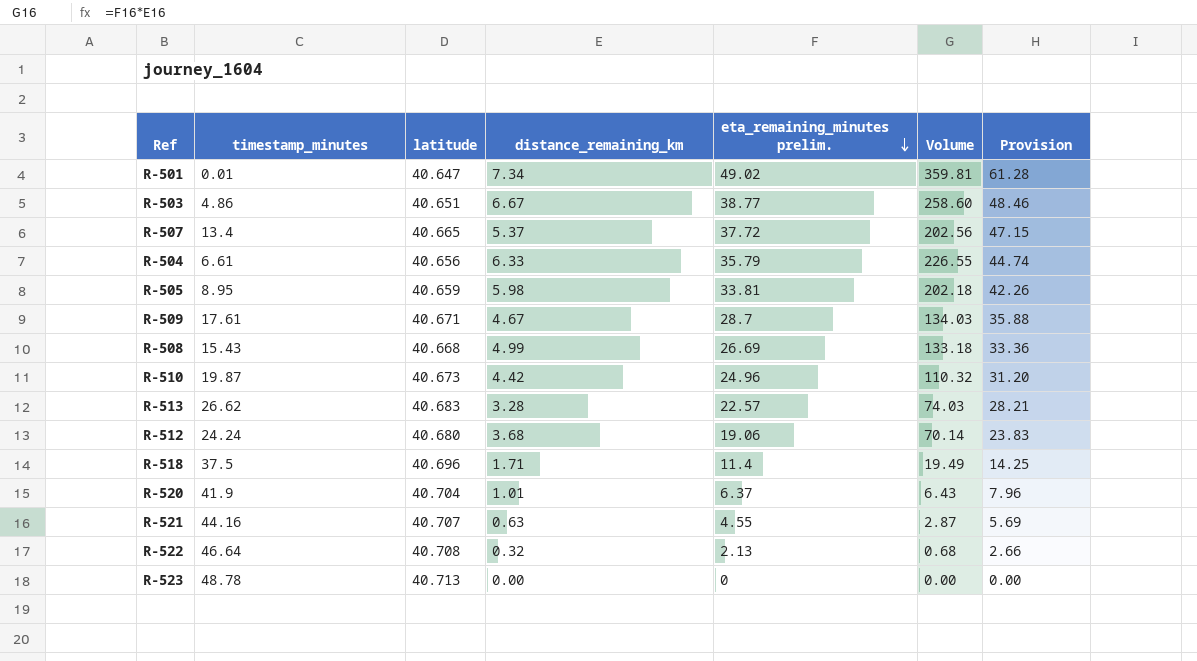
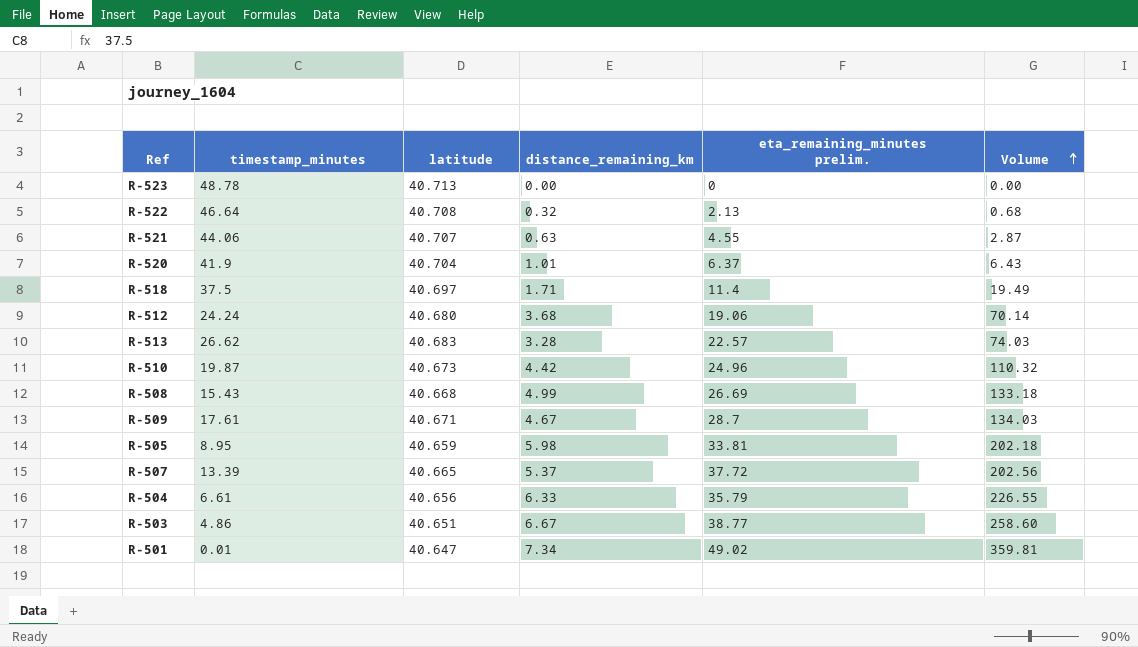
row order: eta_remaining_minutes prelim. descending -> Volume ascending
column Provision | formula: [eta_remaining_minutes prelim.] * 1.25 -> none
R-521 | timestamp_minutes: 44.16 -> 44.06
R-518 | latitude: 40.696 -> 40.697
R-507 | timestamp_minutes: 13.4 -> 13.39

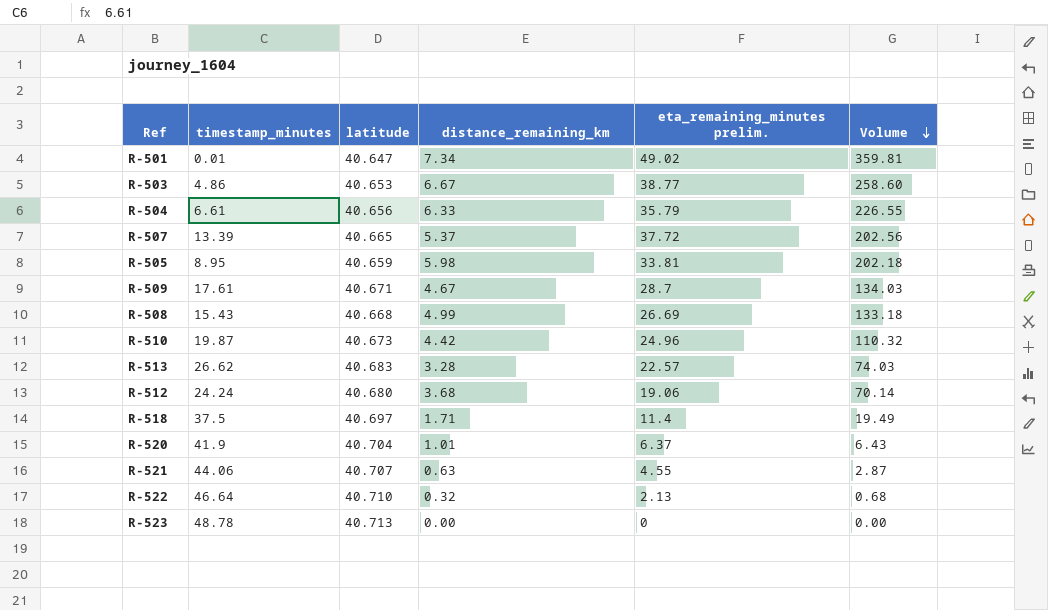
row order: Volume ascending -> Volume descending
R-503 | latitude: 40.651 -> 40.653
R-522 | latitude: 40.708 -> 40.710

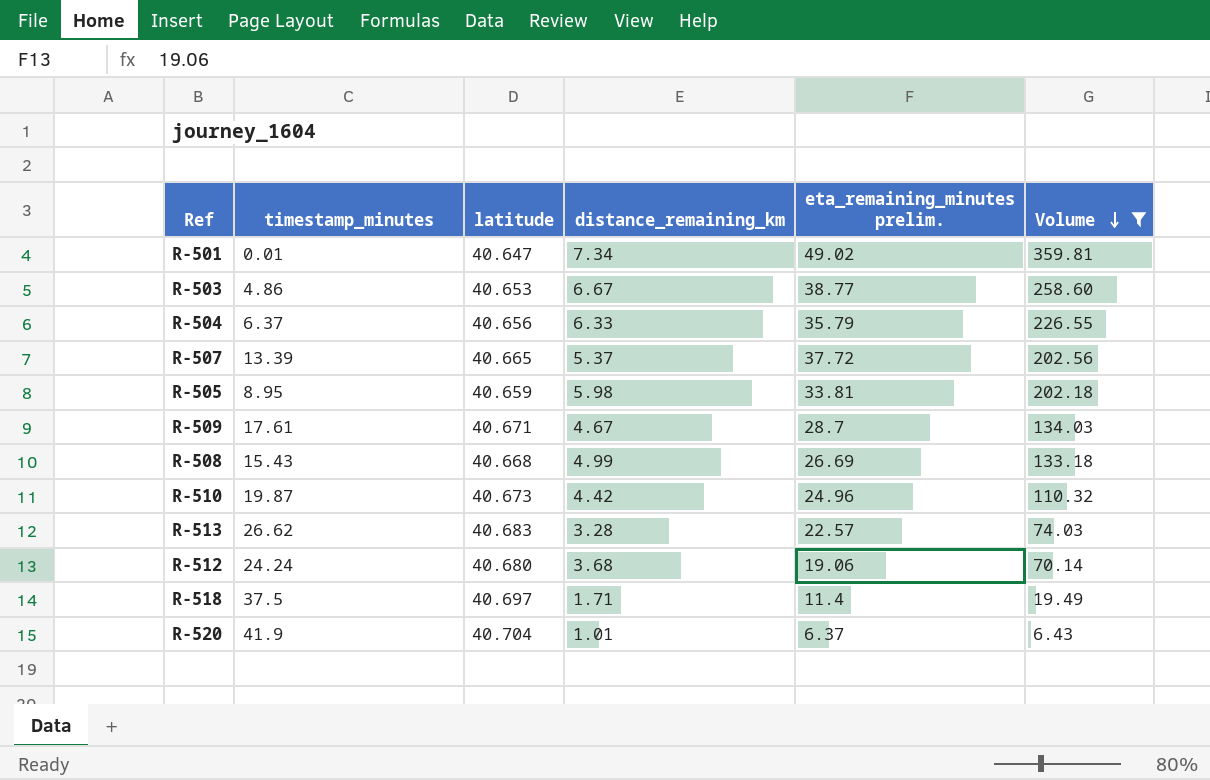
filter: none -> Volume >= 6.43
R-504 | timestamp_minutes: 6.61 -> 6.37

